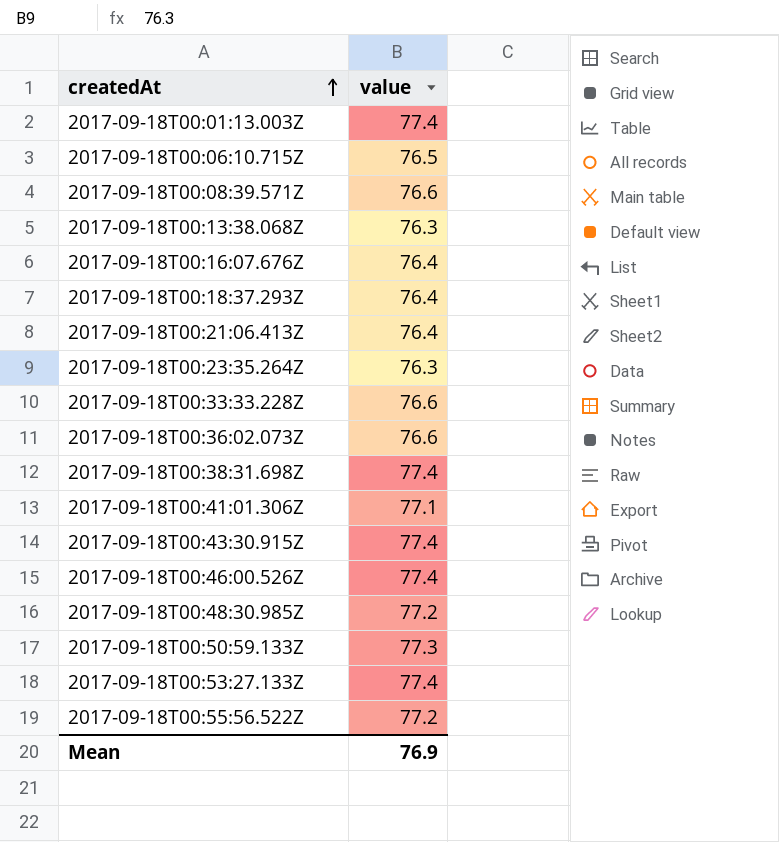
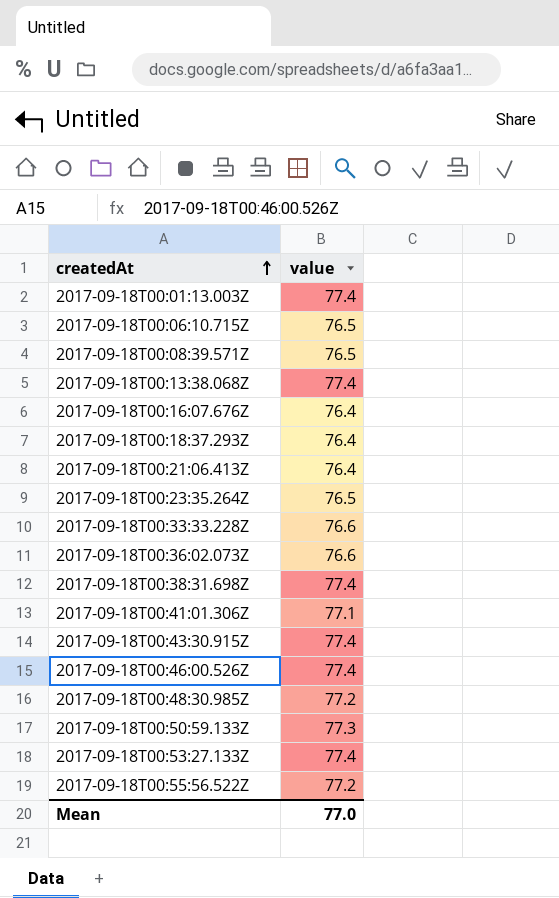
2017-09-18T00:08:39.571Z | value: 76.6 -> 76.5
2017-09-18T00:13:38.068Z | value: 76.3 -> 77.4
2017-09-18T00:23:35.264Z | value: 76.3 -> 76.5
Mean | value: 76.9 -> 77.0

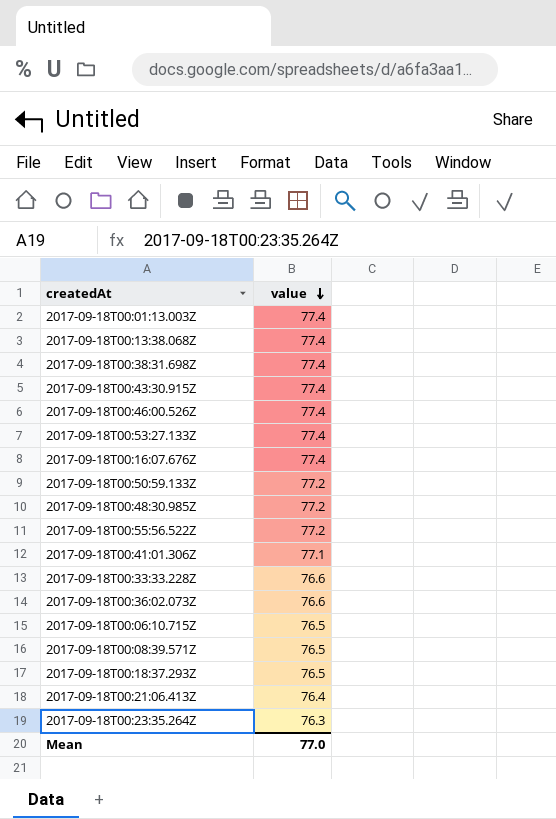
row order: createdAt ascending -> value descending
2017-09-18T00:16:07.676Z | value: 76.4 -> 77.4
2017-09-18T00:50:59.133Z | value: 77.3 -> 77.2
2017-09-18T00:18:37.293Z | value: 76.4 -> 76.5
2017-09-18T00:23:35.264Z | value: 76.5 -> 76.3

